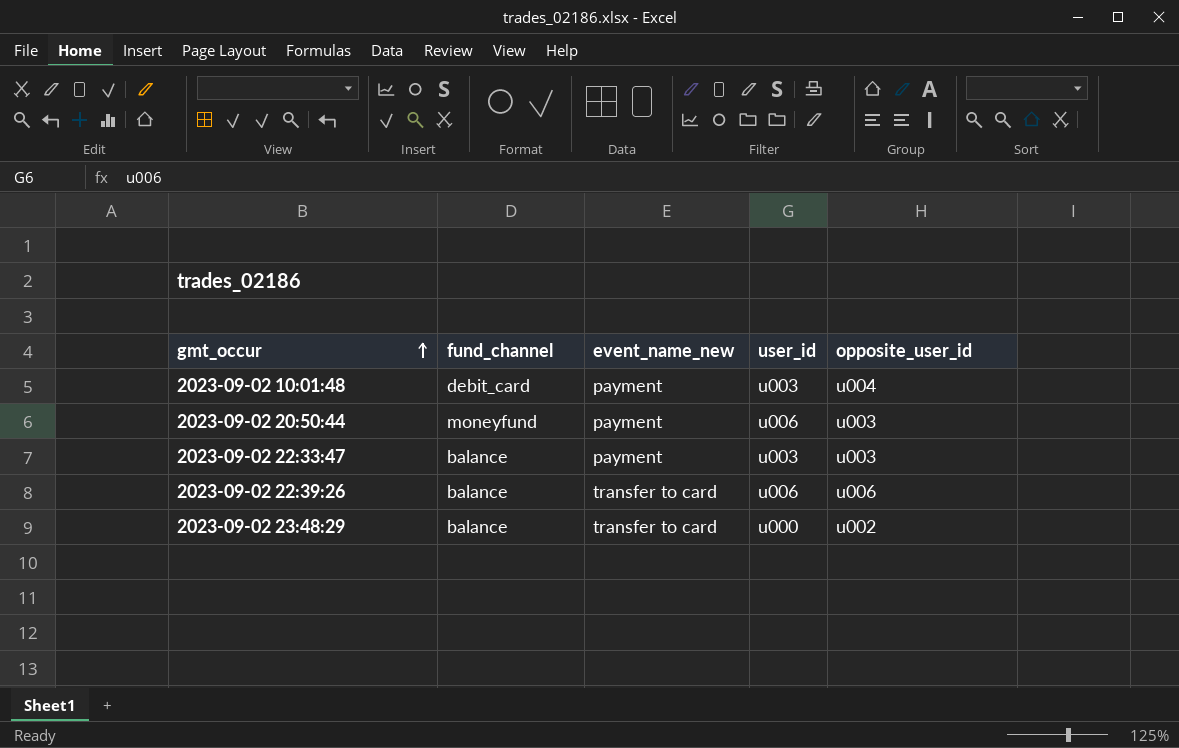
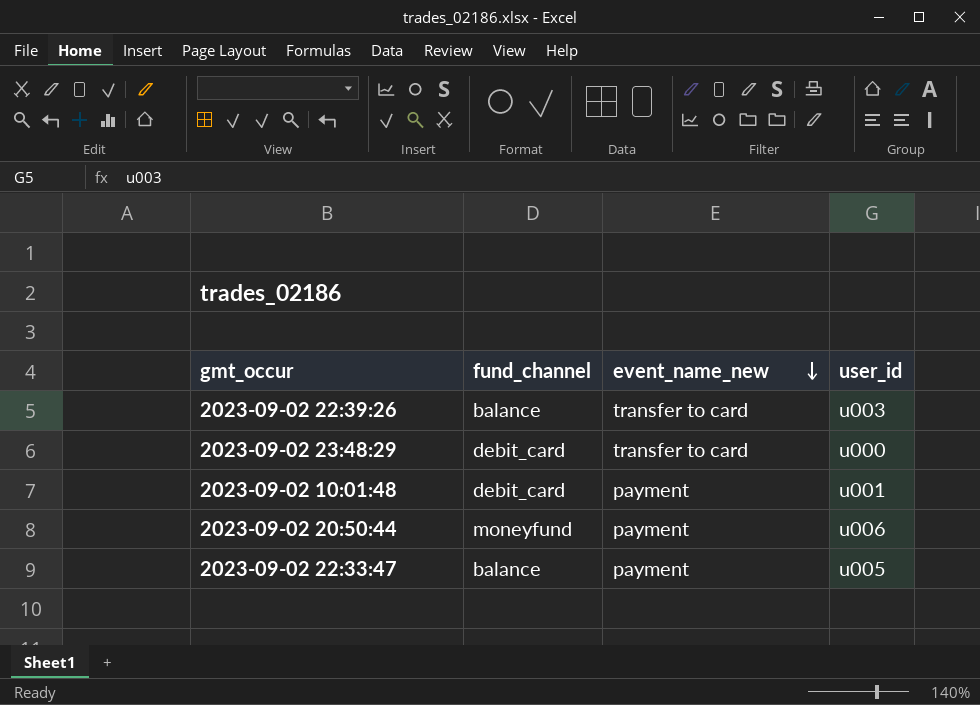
row order: gmt_occur ascending -> event_name_new descending
column opposite_user_id | position: 5 -> none
2023-09-02 22:39:26 | user_id: u006 -> u003
2023-09-02 23:48:29 | fund_channel: balance -> debit_card
2023-09-02 10:01:48 | user_id: u003 -> u001
2023-09-02 22:33:47 | user_id: u003 -> u005

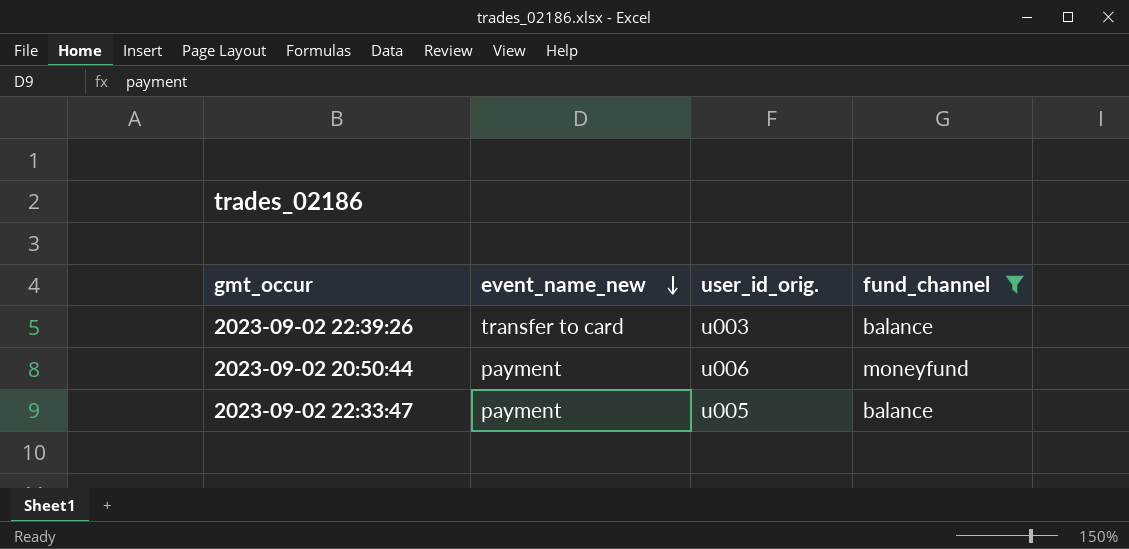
filter: none -> fund_channel != debit_card
column name: user_id -> user_id_orig.
column fund_channel | position: 2 -> 4

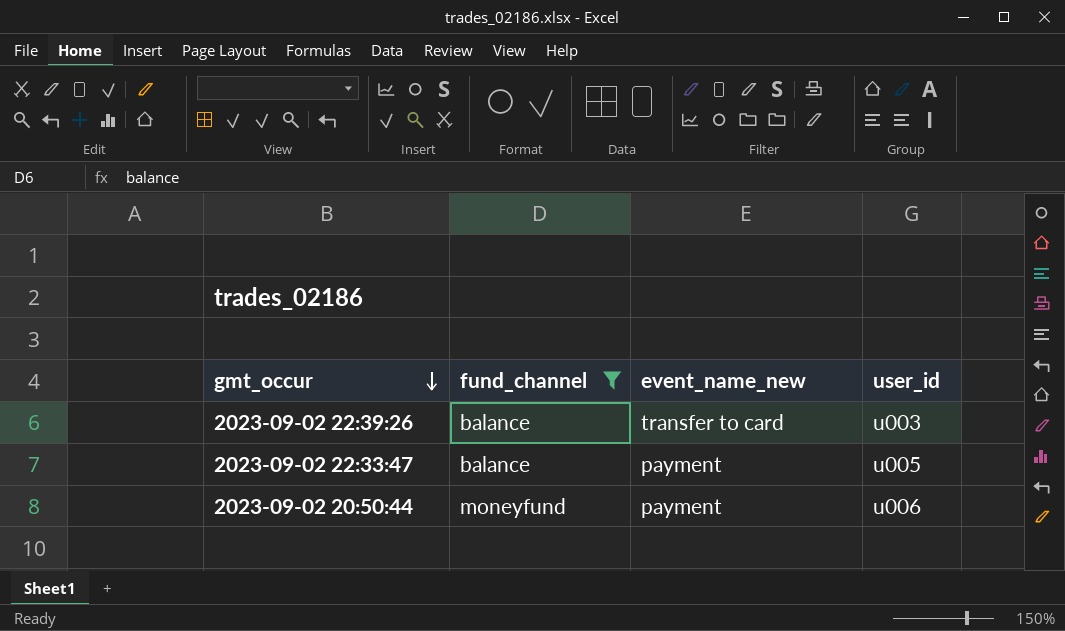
row order: event_name_new descending -> gmt_occur descending
column fund_channel | position: 4 -> 2
column name: user_id_orig. -> user_id

